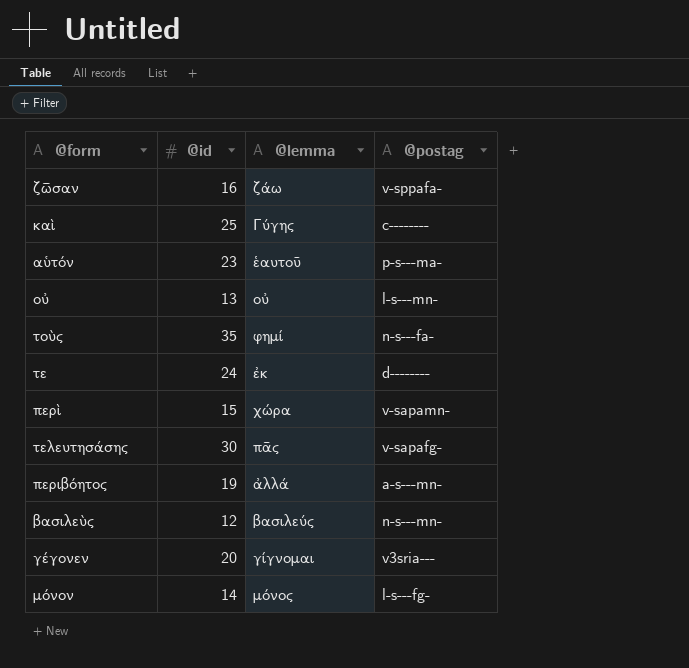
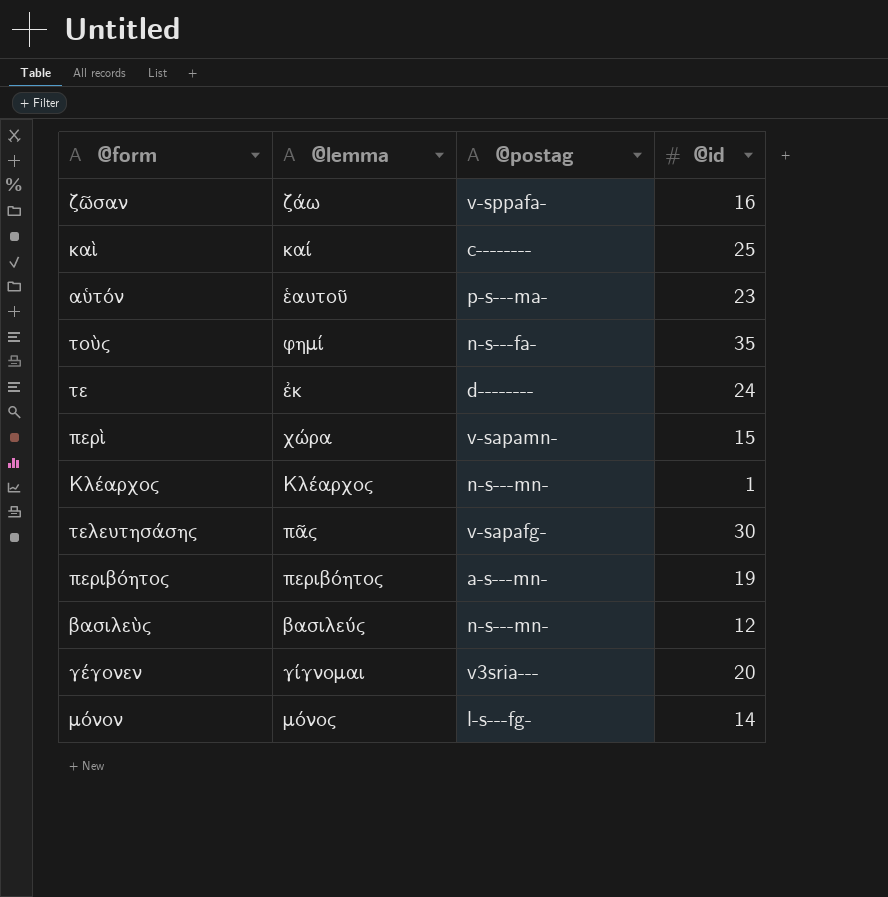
column @id | position: 2 -> 4
row οὐ: 13 | οὐ | l-s---mn- -> none
καὶ | @lemma: Γύγης -> καί
row Κλέαρχος: none -> Κλέαρχος | n-s---mn- | 1
περιβόητος | @lemma: ἀλλά -> περιβόητος

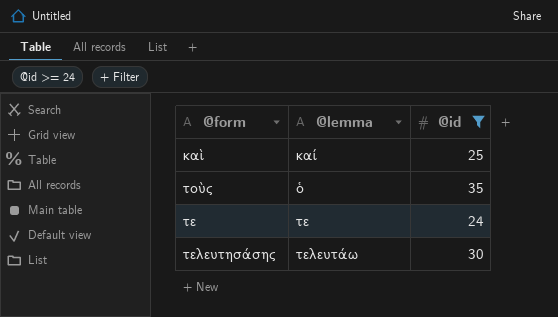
filter: none -> @id >= 24
column @postag | position: 3 -> none
τοὺς | @lemma: φημί -> ὁ
τε | @lemma: ἐκ -> τε
τελευτησάσης | @lemma: πᾶς -> τελευτάω

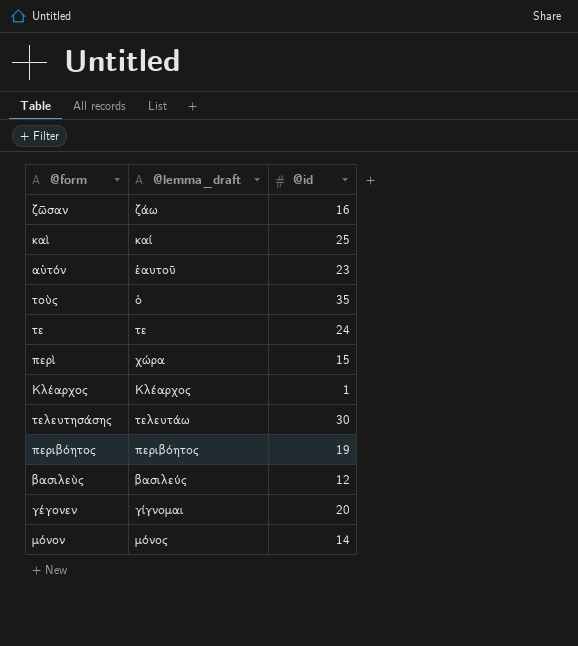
filter: @id >= 24 -> none
column name: @lemma -> @lemma_draft

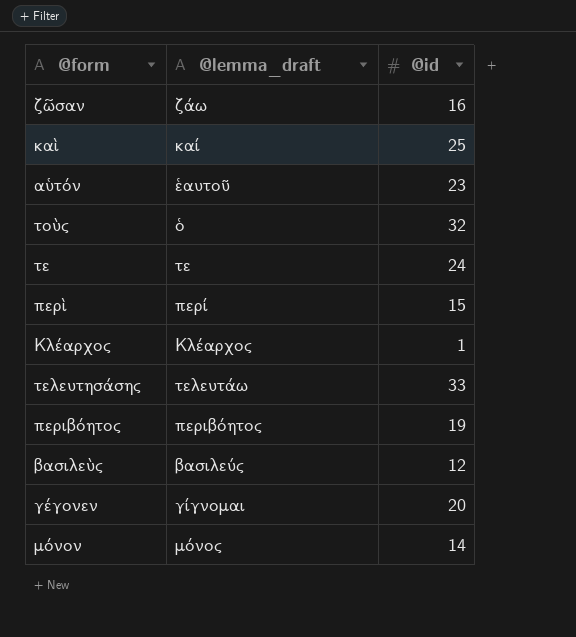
τοὺς | @id: 35 -> 32
περὶ | @lemma_draft: χώρα -> περί
τελευτησάσης | @id: 30 -> 33

